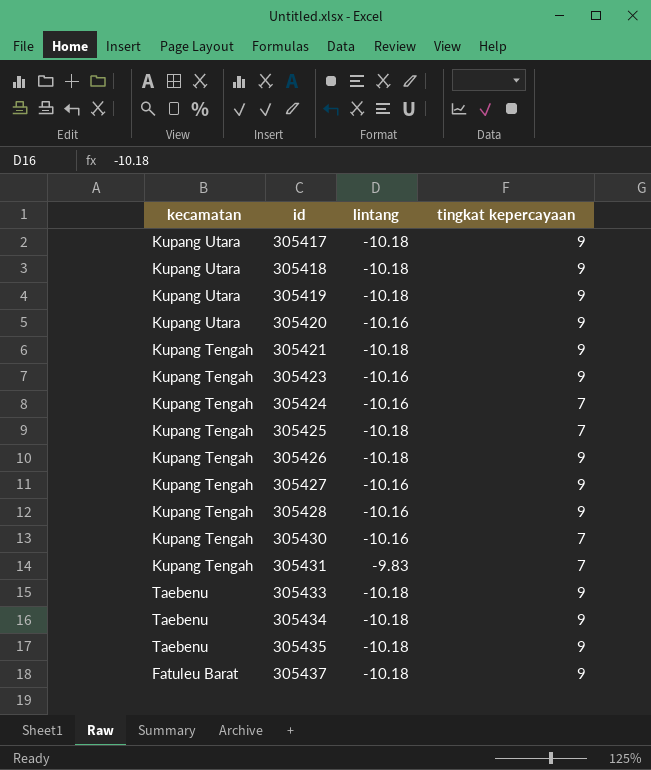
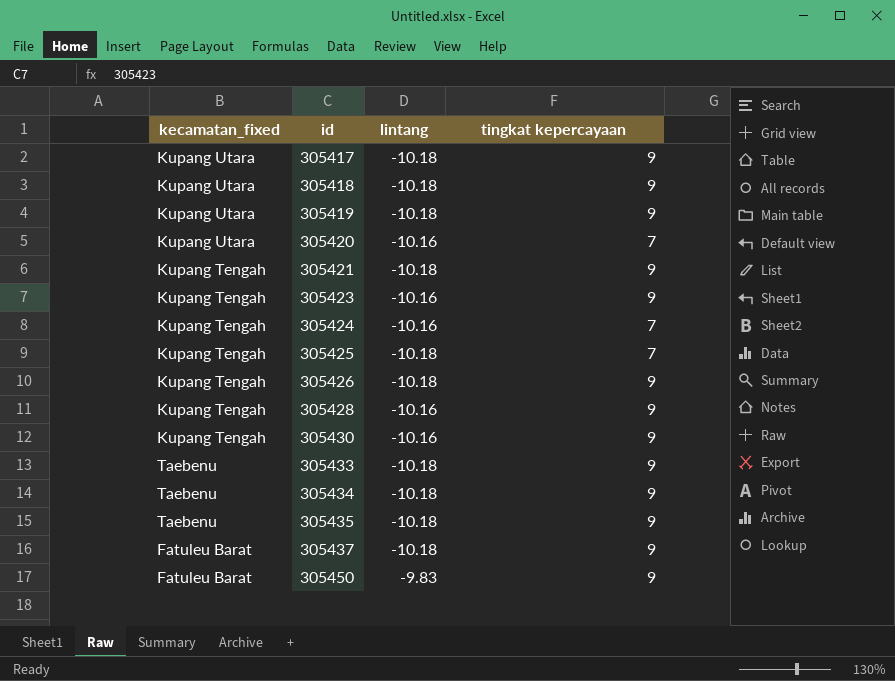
column name: kecamatan -> kecamatan_fixed
row 305427: Kupang Tengah | -10.16 | 9 -> none
row 305431: Kupang Tengah | -9.83 | 7 -> none
305420 | tingkat kepercayaan: 9 -> 7
305430 | tingkat kepercayaan: 7 -> 9
row 305450: none -> Fatuleu Barat | -9.83 | 9

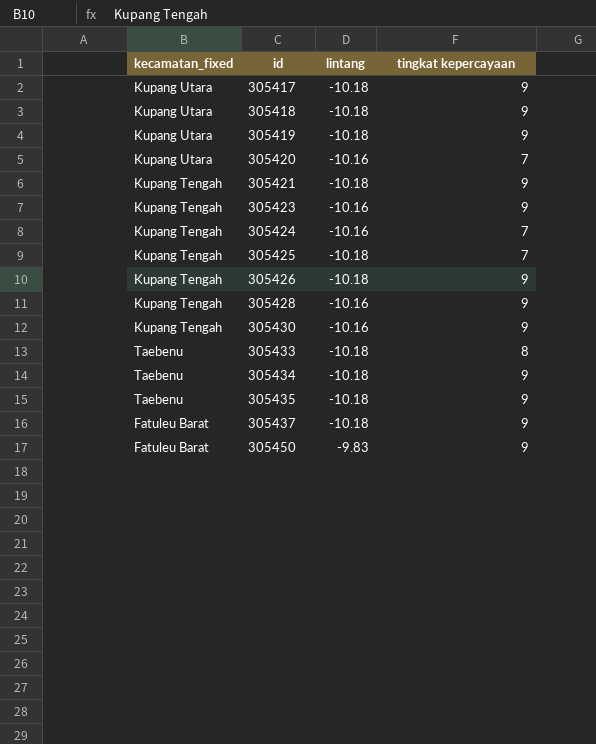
305433 | tingkat kepercayaan: 9 -> 8

